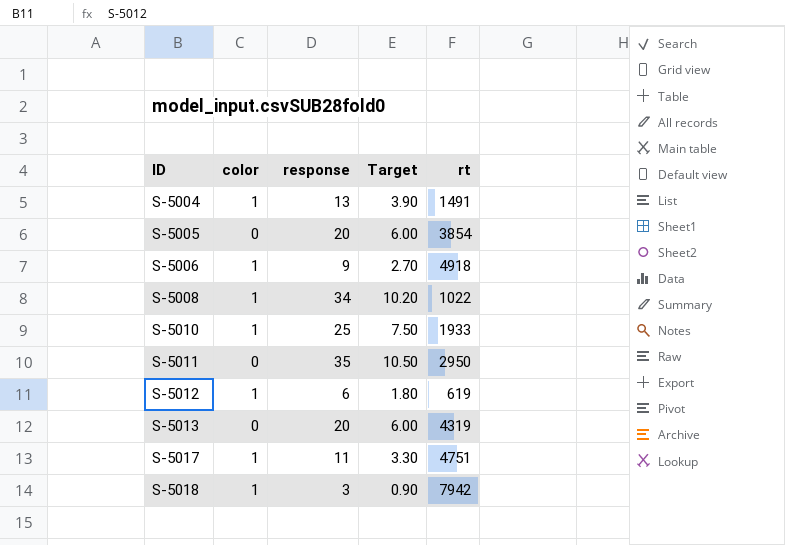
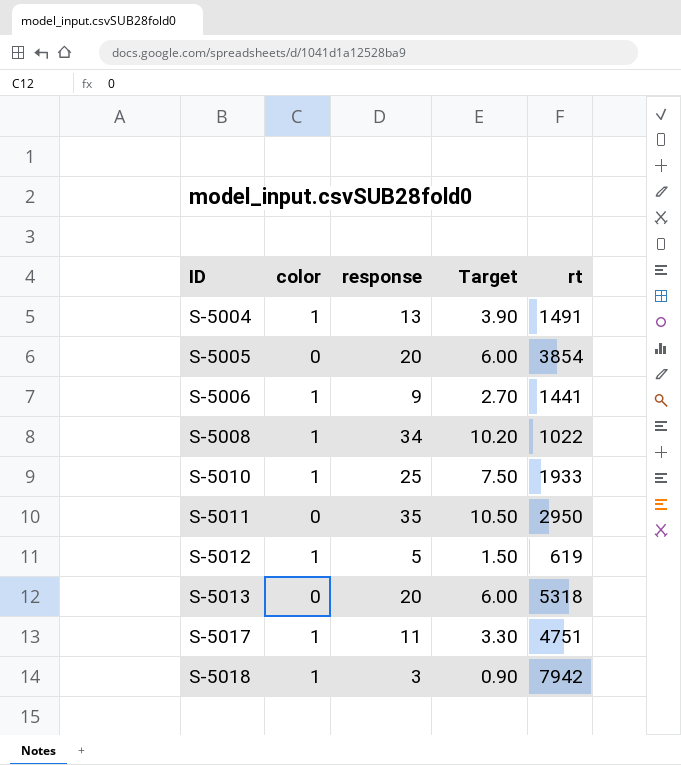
S-5006 | rt: 4918 -> 1441
S-5012 | response: 6 -> 5
S-5012 | Target: 1.80 -> 1.50
S-5013 | rt: 4319 -> 5318

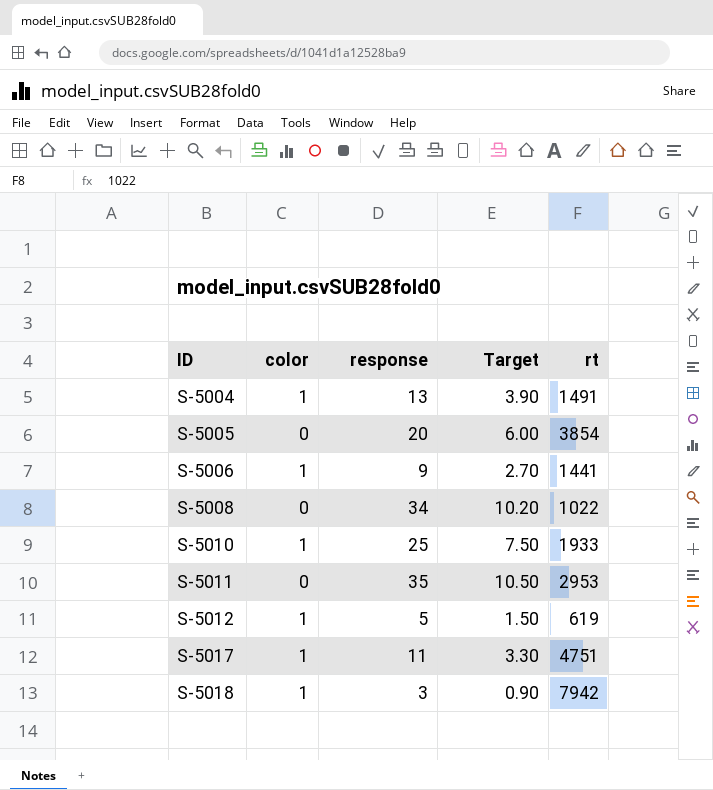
row S-5013: 0 | 20 | 6.00 | 5318 -> none
S-5008 | color: 1 -> 0
S-5011 | rt: 2950 -> 2953

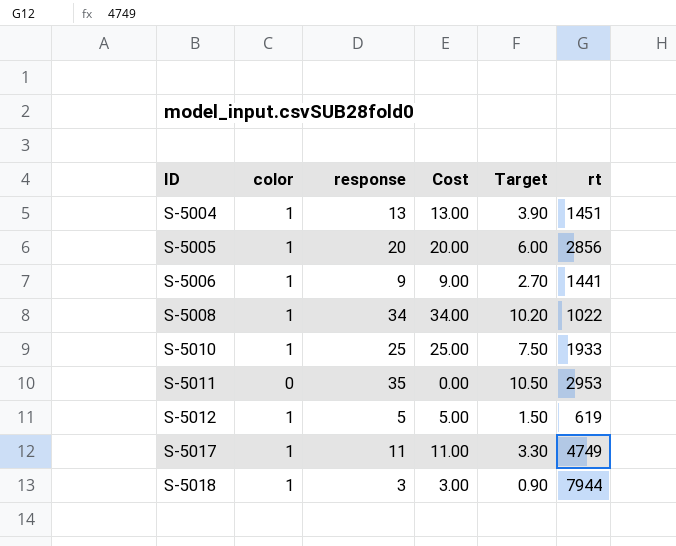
column Cost | formula: none -> [color] * [response]
S-5004 | rt: 1491 -> 1451
S-5005 | color: 0 -> 1
S-5005 | rt: 3854 -> 2856
S-5008 | color: 0 -> 1
S-5017 | rt: 4751 -> 4749
S-5018 | rt: 7942 -> 7944

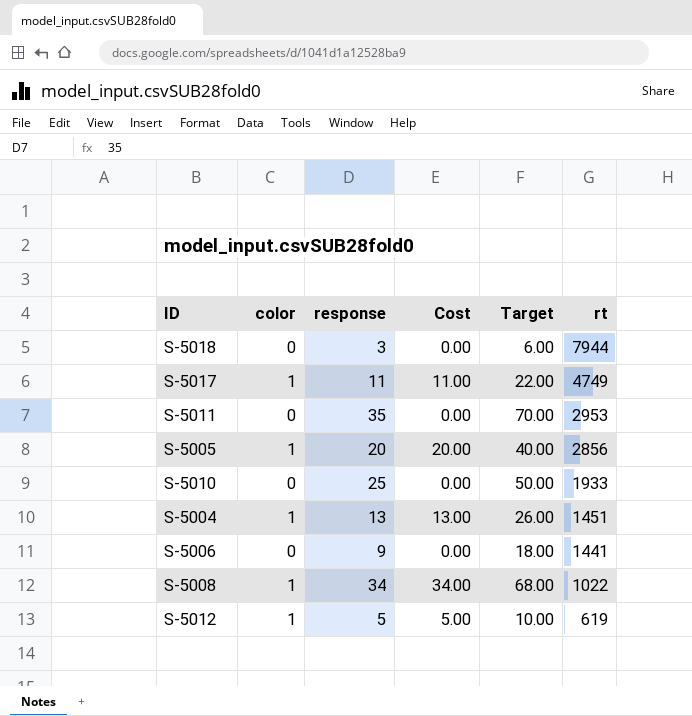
row order: ID ascending -> rt descending
column Target | formula: [response] * 0.3 -> [response] * 2
S-5018 | color: 1 -> 0
S-5018 | Cost: 3.00 -> 0.00
S-5010 | color: 1 -> 0
S-5010 | Cost: 25.00 -> 0.00
S-5006 | color: 1 -> 0
S-5006 | Cost: 9.00 -> 0.00

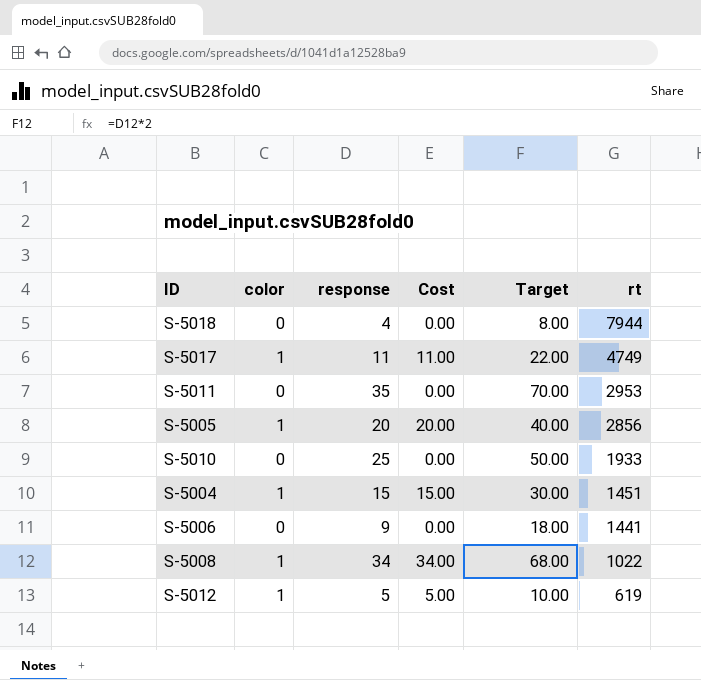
S-5018 | response: 3 -> 4
S-5018 | Target: 6.00 -> 8.00
S-5004 | response: 13 -> 15
S-5004 | Cost: 13.00 -> 15.00
S-5004 | Target: 26.00 -> 30.00

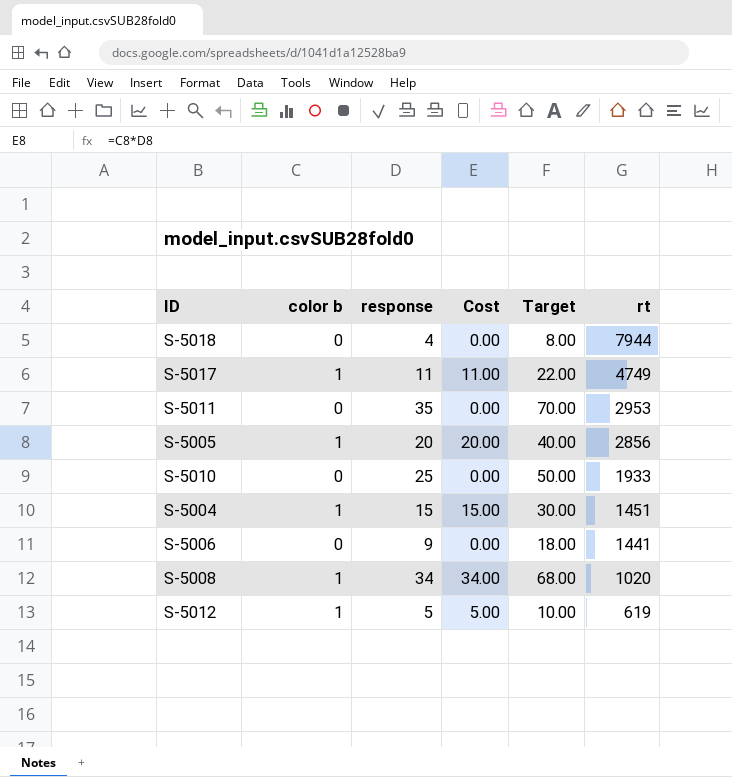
column name: color -> color b
S-5008 | rt: 1022 -> 1020

